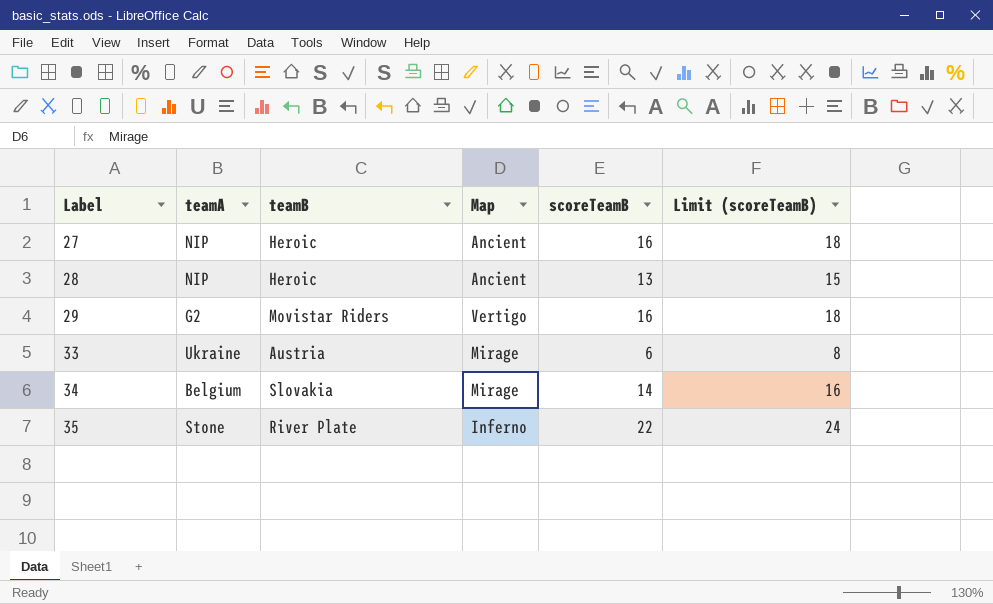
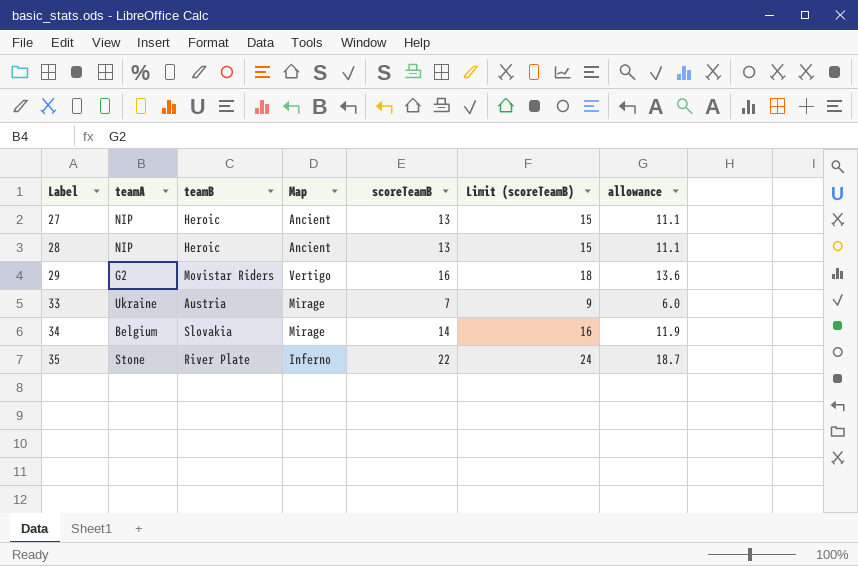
column allowance | formula: none -> [scoreTeamB] * 0.85
27 | scoreTeamB: 16 -> 13
27 | Limit (scoreTeamB): 18 -> 15
33 | scoreTeamB: 6 -> 7
33 | Limit (scoreTeamB): 8 -> 9

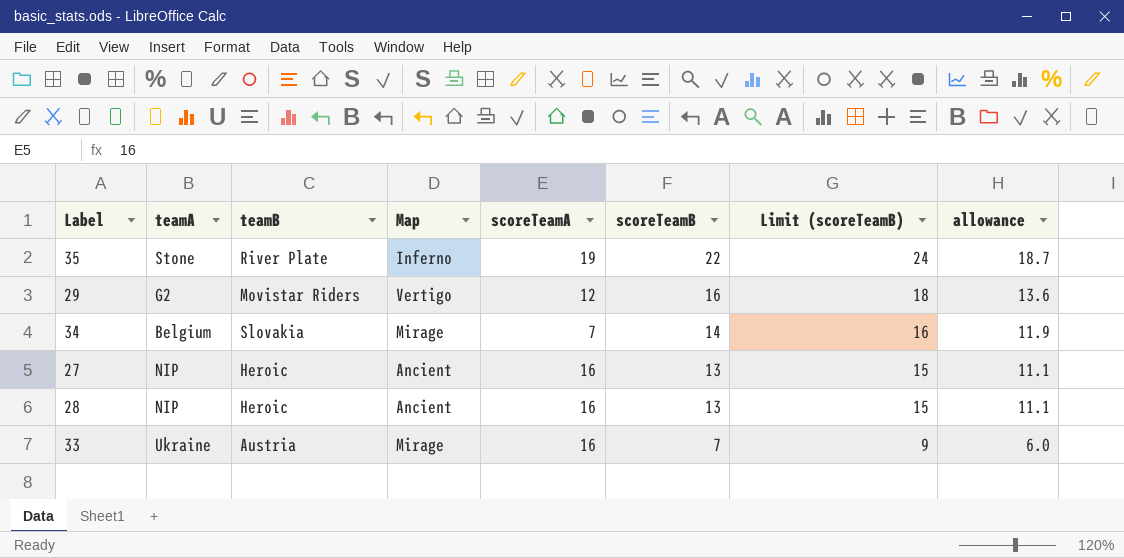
row order: Label ascending -> scoreTeamB descending
column scoreTeamA | position: none -> 5

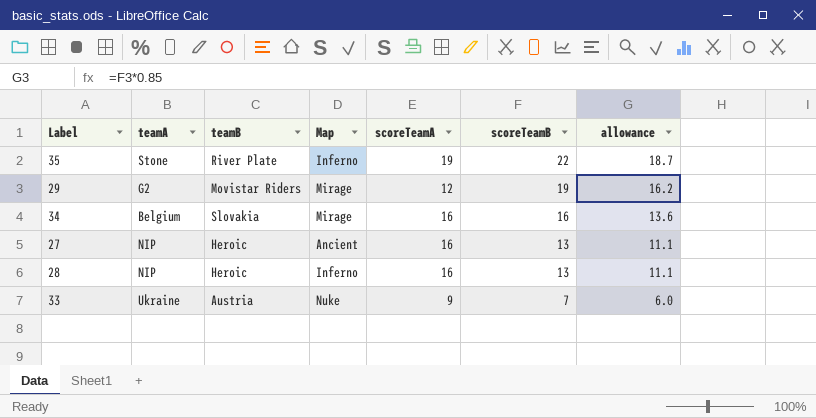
column Limit (scoreTeamB) | formula: [scoreTeamB] + 2 -> none
29 | Map: Vertigo -> Mirage
29 | scoreTeamB: 16 -> 19
29 | allowance: 13.6 -> 16.2
34 | scoreTeamA: 7 -> 16
34 | scoreTeamB: 14 -> 16
34 | allowance: 11.9 -> 13.6
28 | Map: Ancient -> Inferno
33 | Map: Mirage -> Nuke
33 | scoreTeamA: 16 -> 9

